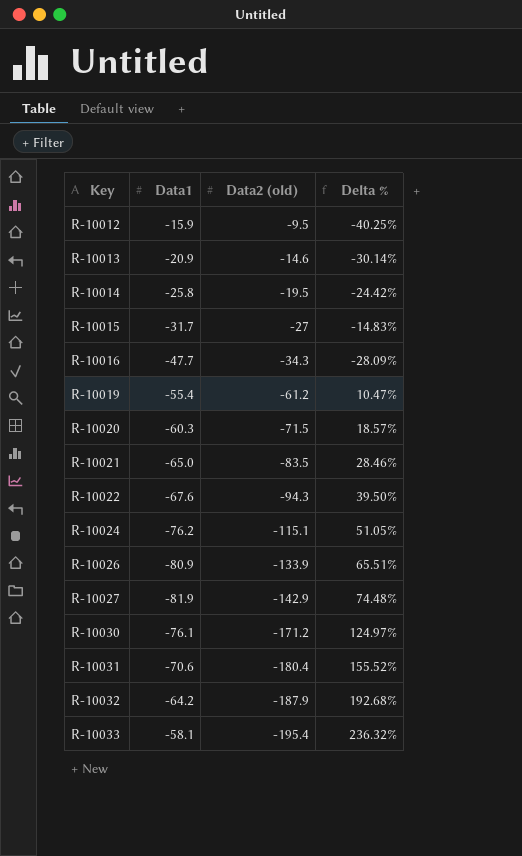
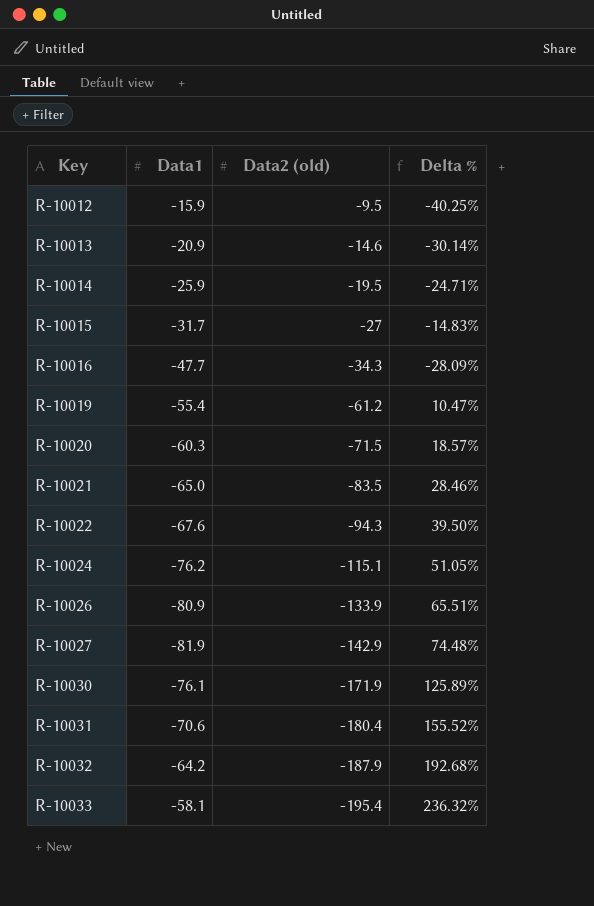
R-10014 | Data1: -25.8 -> -25.9
R-10014 | Delta %: -24.42% -> -24.71%
R-10030 | Data2 (old): -171.2 -> -171.9
R-10030 | Delta %: 124.97% -> 125.89%

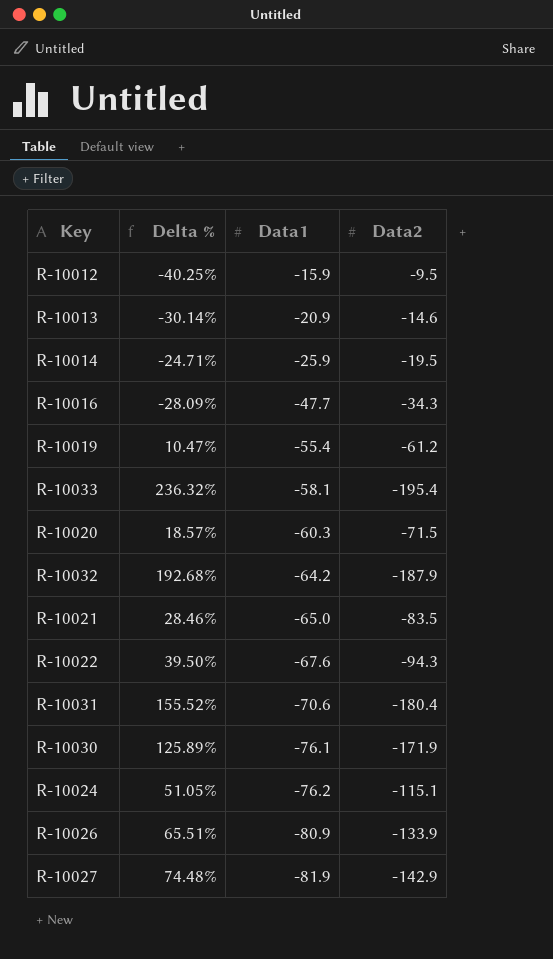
row order: Key ascending -> Data1 descending
column Delta % | position: 4 -> 2
column name: Data2 (old) -> Data2
row R-10015: -31.7 | -27 | -14.83% -> none

